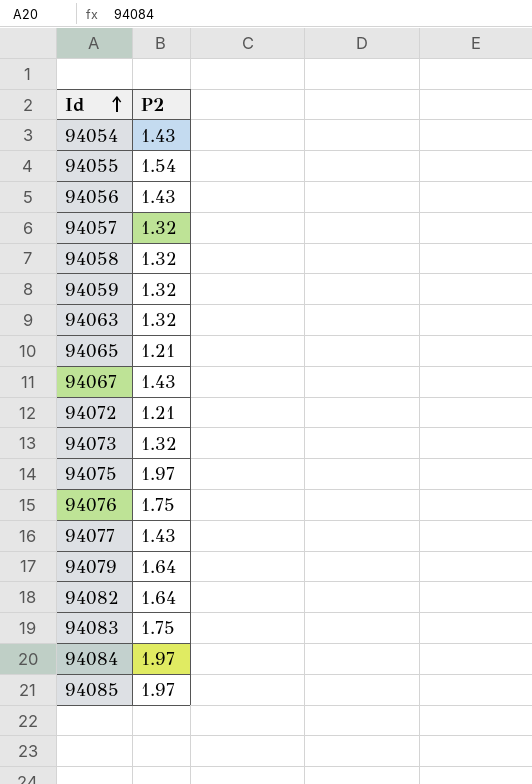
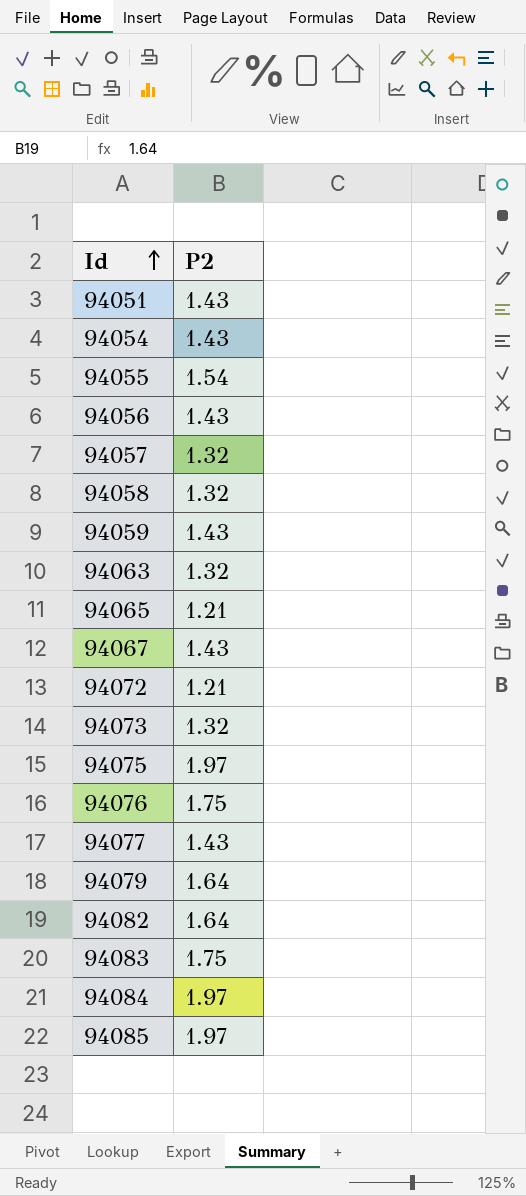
row 94051: none -> 1.43
94059 | P2: 1.32 -> 1.43

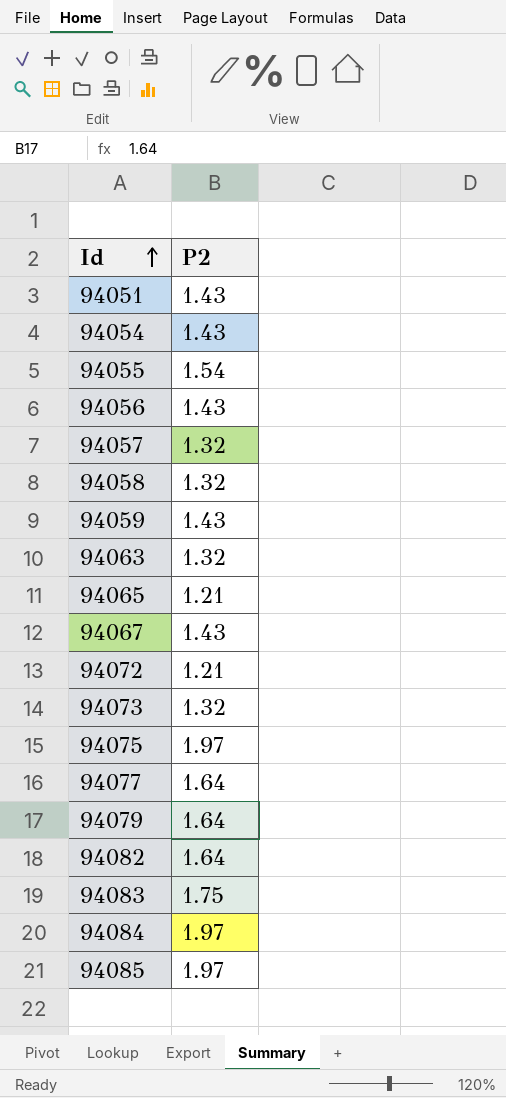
row 94076: 1.75 -> none
94077 | P2: 1.43 -> 1.64

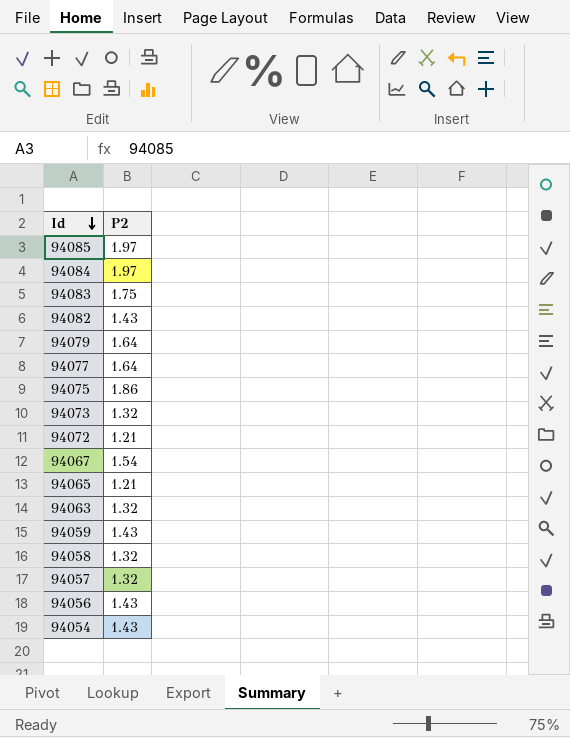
row order: Id ascending -> Id descending
row 94051: 1.43 -> none
row 94055: 1.54 -> none
94082 | P2: 1.64 -> 1.43
94075 | P2: 1.97 -> 1.86
94067 | P2: 1.43 -> 1.54

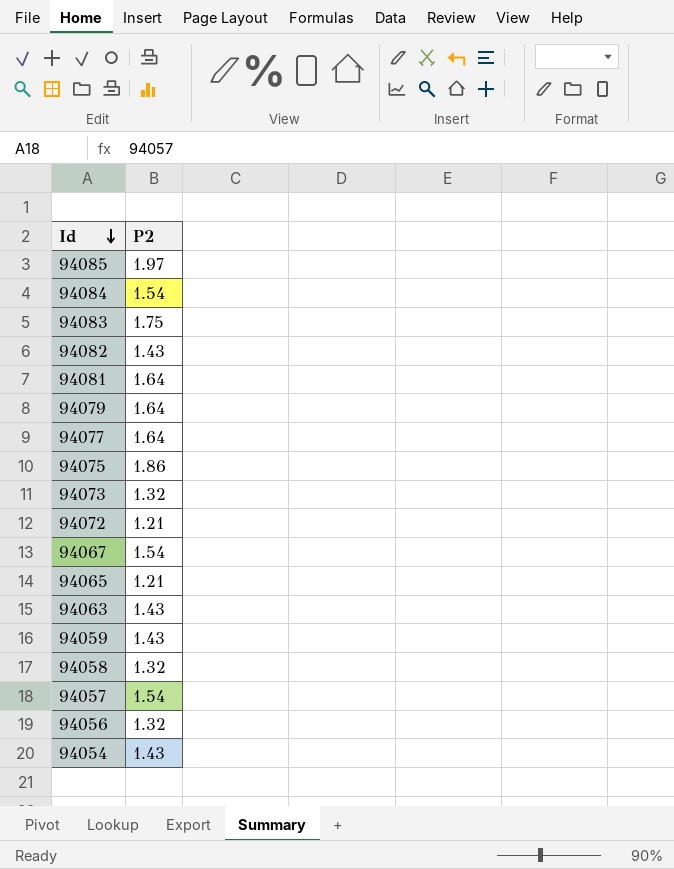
94084 | P2: 1.97 -> 1.54
row 94081: none -> 1.64
94063 | P2: 1.32 -> 1.43
94057 | P2: 1.32 -> 1.54
94056 | P2: 1.43 -> 1.32

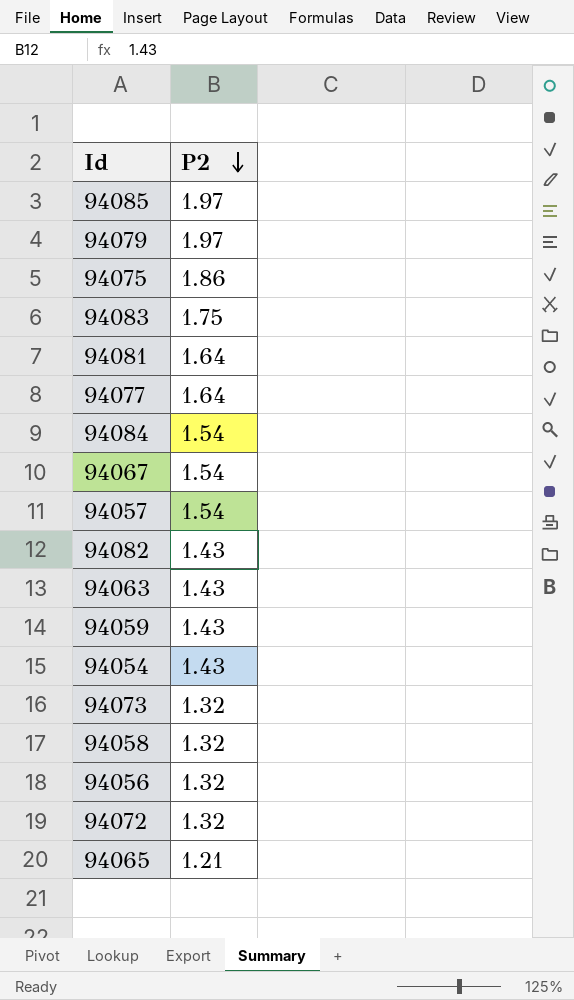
row order: Id descending -> P2 descending
94079 | P2: 1.64 -> 1.97
94072 | P2: 1.21 -> 1.32

